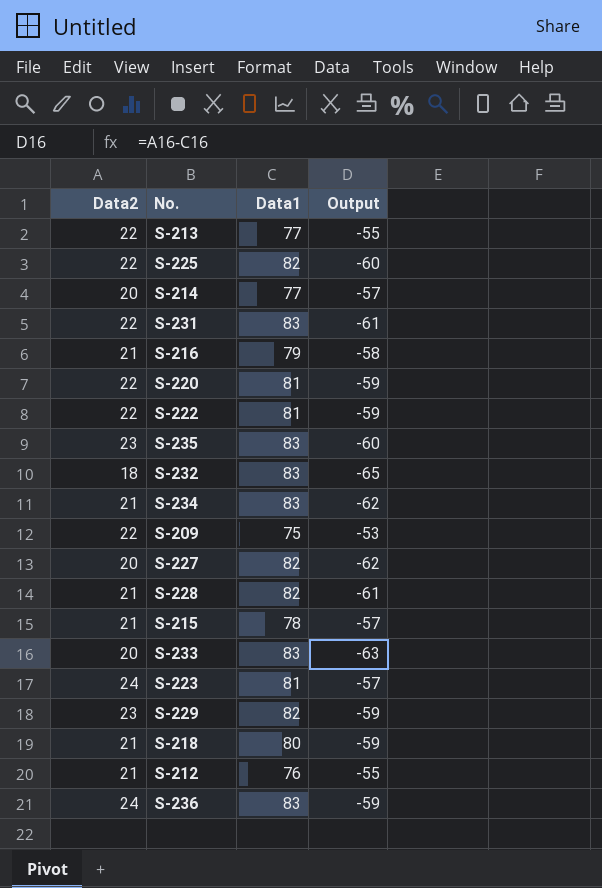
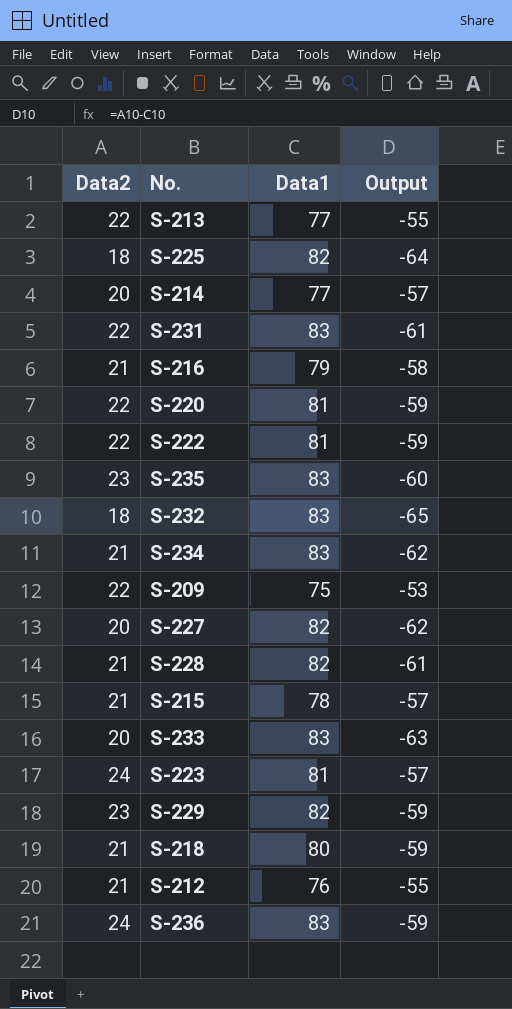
S-225 | Data2: 22 -> 18
S-225 | Output: -60 -> -64

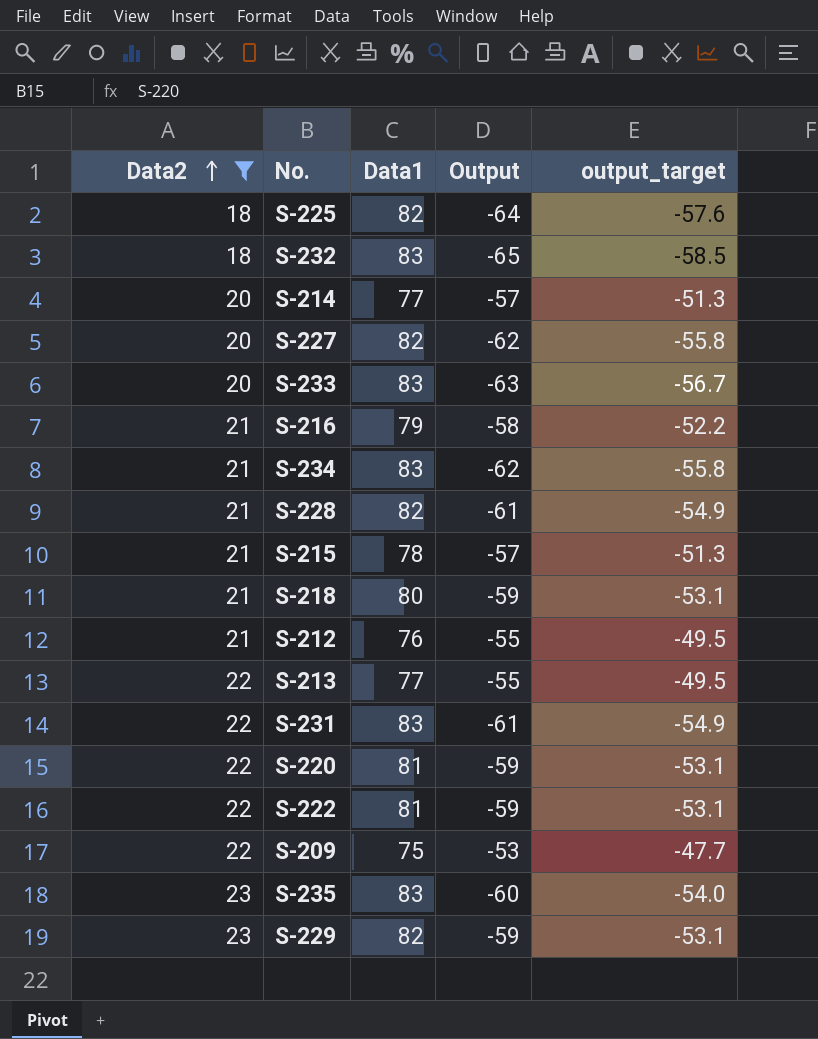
filter: none -> Data2 != 24
row order: none -> Data2 ascending
column output_target | formula: none -> [Output] * 0.9

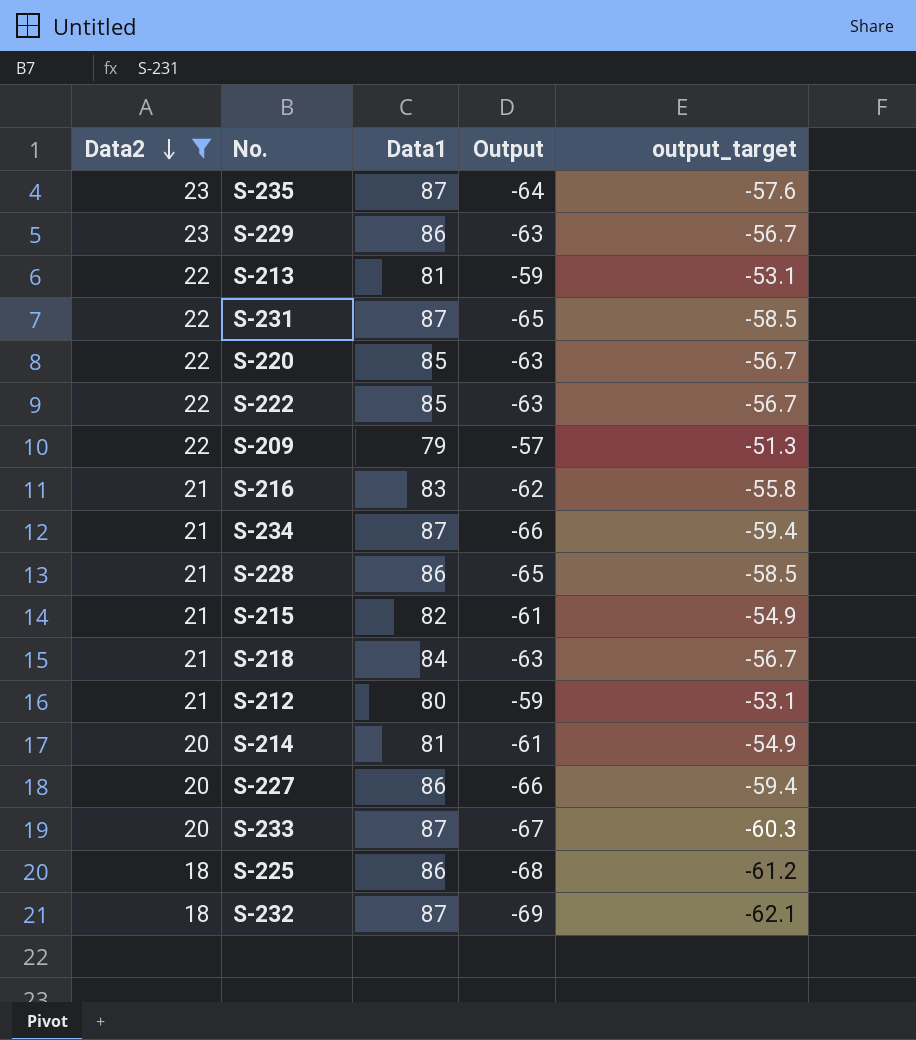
row order: Data2 ascending -> Data2 descending
S-235 | Data1: 83 -> 87
S-235 | Output: -60 -> -64
S-235 | output_target: -54.0 -> -57.6
S-229 | Data1: 82 -> 86
S-229 | Output: -59 -> -63
S-229 | output_target: -53.1 -> -56.7
S-213 | Data1: 77 -> 81
S-213 | Output: -55 -> -59
S-213 | output_target: -49.5 -> -53.1
S-231 | Data1: 83 -> 87
S-231 | Output: -61 -> -65
S-231 | output_target: -54.9 -> -58.5
S-220 | Data1: 81 -> 85
S-220 | Output: -59 -> -63
S-220 | output_target: -53.1 -> -56.7
S-222 | Data1: 81 -> 85
S-222 | Output: -59 -> -63
S-222 | output_target: -53.1 -> -56.7
S-209 | Data1: 75 -> 79
S-209 | Output: -53 -> -57
S-209 | output_target: -47.7 -> -51.3
S-216 | Data1: 79 -> 83
S-216 | Output: -58 -> -62
S-216 | output_target: -52.2 -> -55.8
S-234 | Data1: 83 -> 87
S-234 | Output: -62 -> -66
S-234 | output_target: -55.8 -> -59.4
S-228 | Data1: 82 -> 86
S-228 | Output: -61 -> -65
S-228 | output_target: -54.9 -> -58.5
S-215 | Data1: 78 -> 82
S-215 | Output: -57 -> -61
S-215 | output_target: -51.3 -> -54.9
S-218 | Data1: 80 -> 84
S-218 | Output: -59 -> -63
S-218 | output_target: -53.1 -> -56.7
S-212 | Data1: 76 -> 80
S-212 | Output: -55 -> -59
S-212 | output_target: -49.5 -> -53.1
S-214 | Data1: 77 -> 81
S-214 | Output: -57 -> -61
S-214 | output_target: -51.3 -> -54.9
S-227 | Data1: 82 -> 86
S-227 | Output: -62 -> -66
S-227 | output_target: -55.8 -> -59.4
S-233 | Data1: 83 -> 87
S-233 | Output: -63 -> -67
S-233 | output_target: -56.7 -> -60.3
S-225 | Data1: 82 -> 86
S-225 | Output: -64 -> -68
S-225 | output_target: -57.6 -> -61.2
S-232 | Data1: 83 -> 87
S-232 | Output: -65 -> -69
S-232 | output_target: -58.5 -> -62.1

